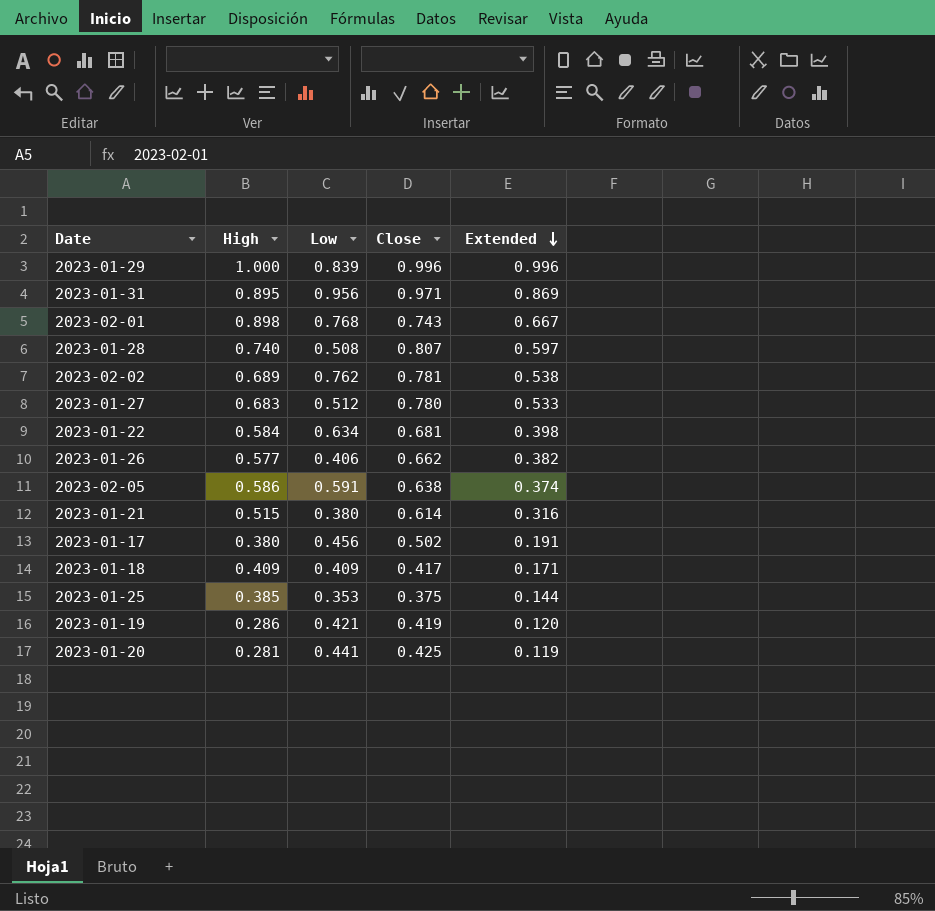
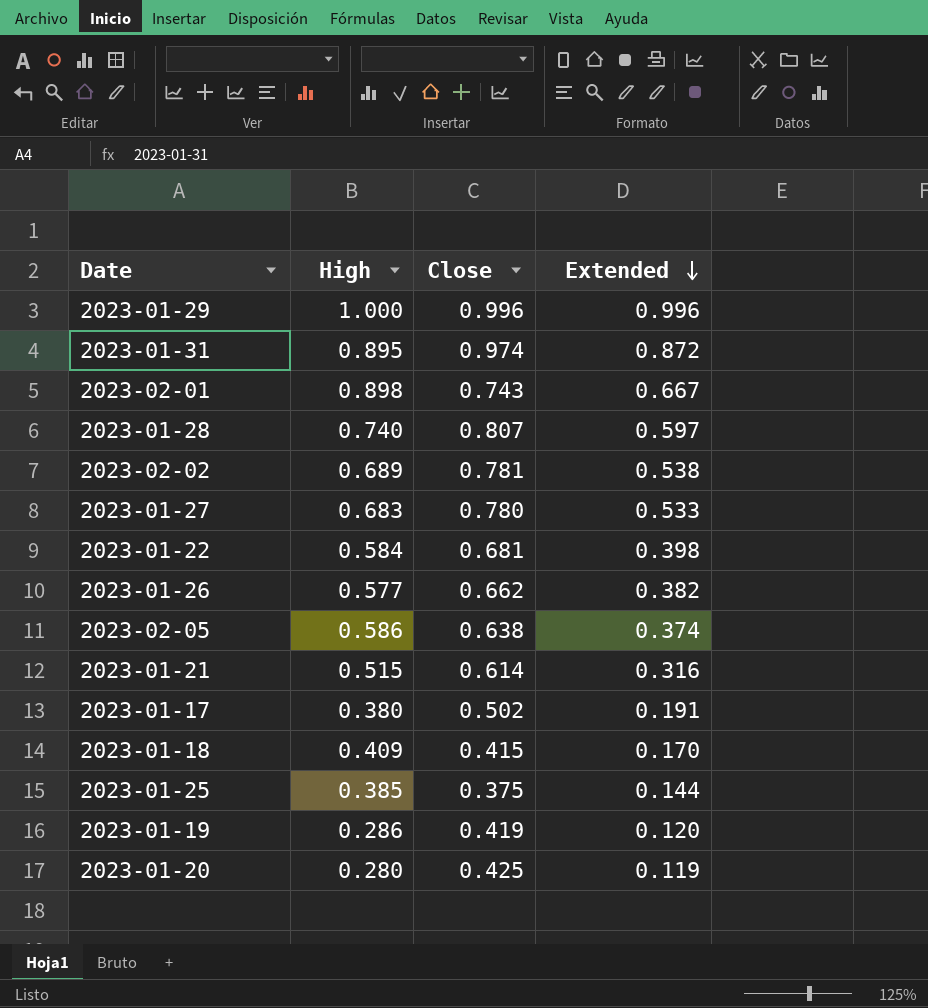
column Low | position: 3 -> none
2023-01-31 | Close: 0.971 -> 0.974
2023-01-31 | Extended: 0.869 -> 0.872
2023-01-18 | Close: 0.417 -> 0.415
2023-01-18 | Extended: 0.171 -> 0.170
2023-01-20 | High: 0.281 -> 0.280

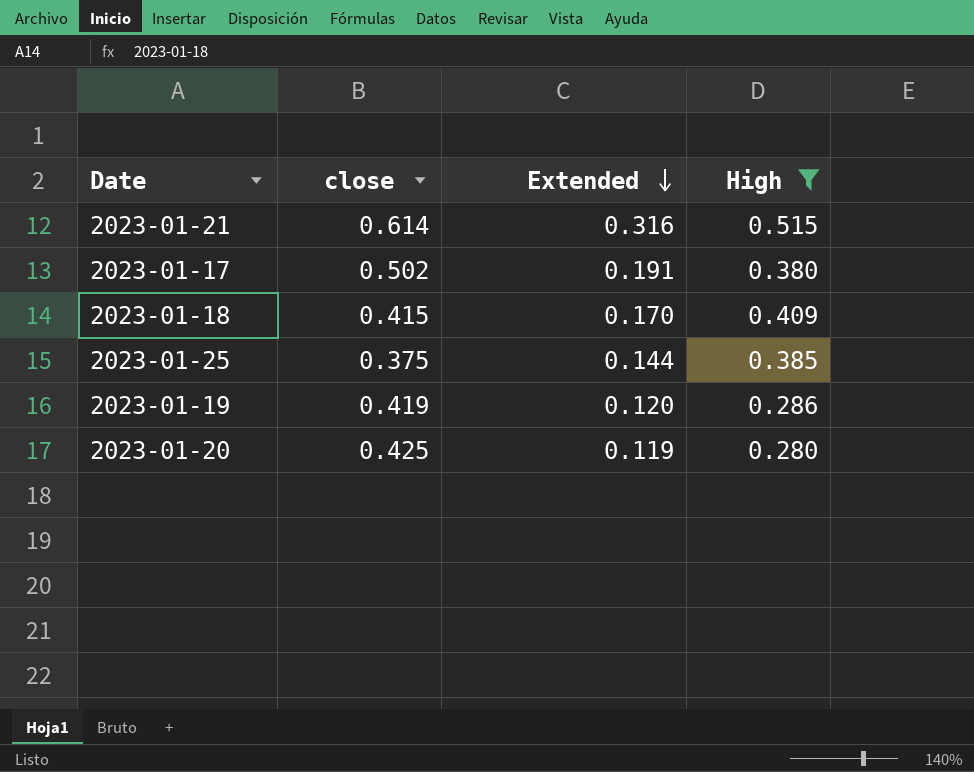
filter: none -> High <= 0.515
column name: Close -> close
column High | position: 2 -> 4

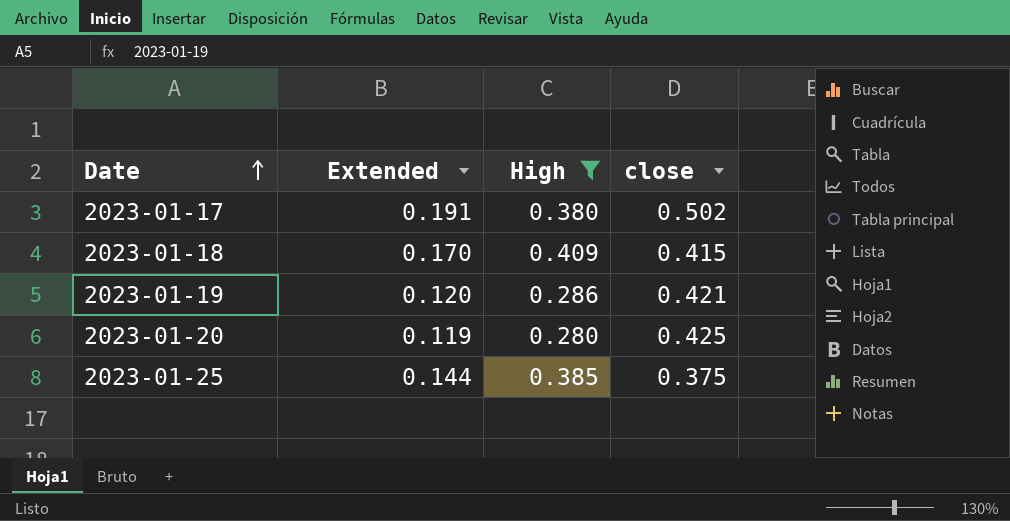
row order: Extended descending -> Date ascending
column close | position: 2 -> 4
row 2023-01-21: 0.614 | 0.316 | 0.515 -> none
2023-01-19 | close: 0.419 -> 0.421

